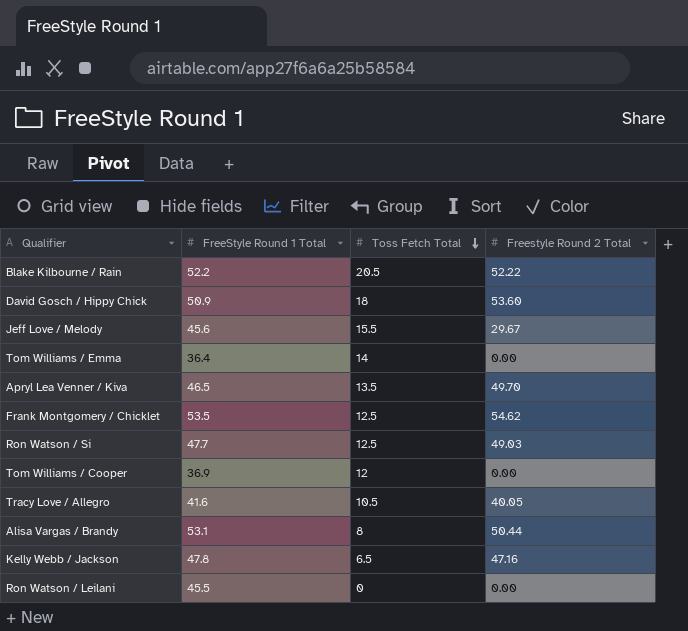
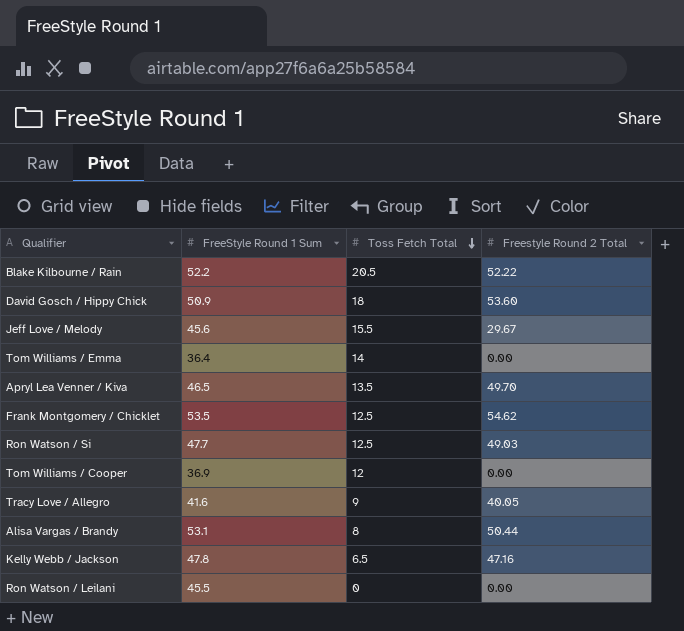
column name: FreeStyle Round 1 Total -> FreeStyle Round 1 Sum
Tracy Love / Allegro | Toss Fetch Total: 10.5 -> 9

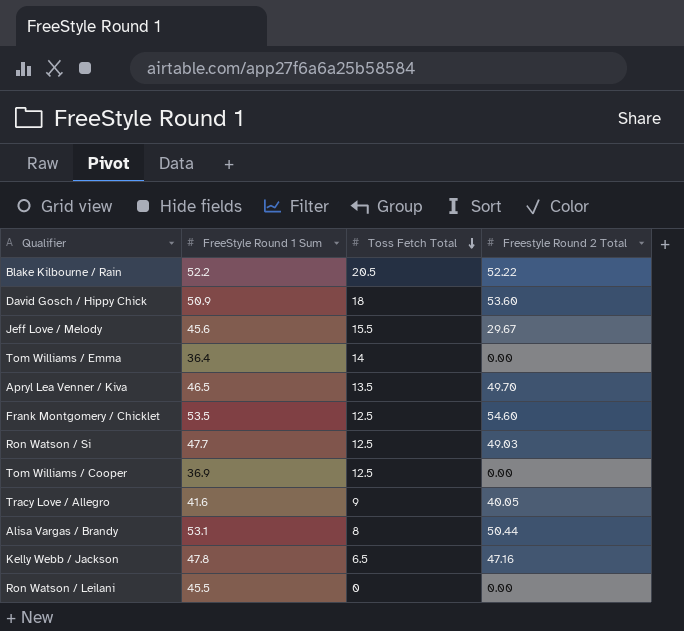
Frank Montgomery / Chicklet | Freestyle Round 2 Total: 54.62 -> 54.60
Tom Williams / Cooper | Toss Fetch Total: 12 -> 12.5

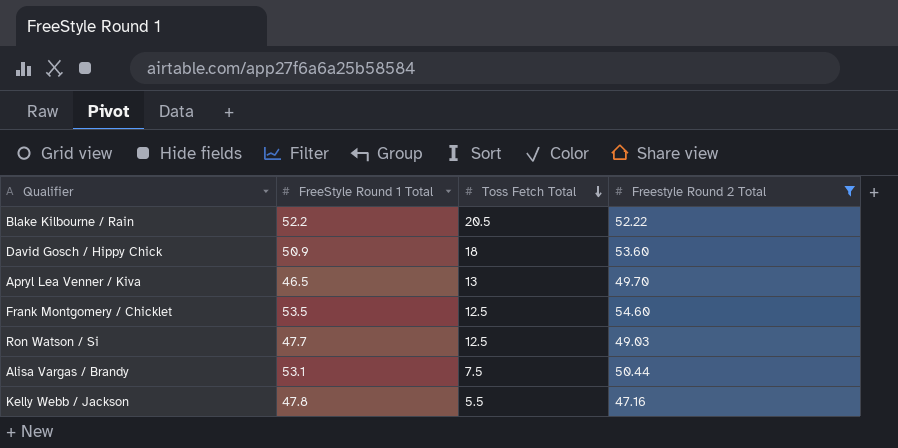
filter: none -> Freestyle Round 2 Total >= 47.16
column name: FreeStyle Round 1 Sum -> FreeStyle Round 1 Total
Apryl Lea Venner / Kiva | Toss Fetch Total: 13.5 -> 13
Alisa Vargas / Brandy | Toss Fetch Total: 8 -> 7.5
Kelly Webb / Jackson | Toss Fetch Total: 6.5 -> 5.5

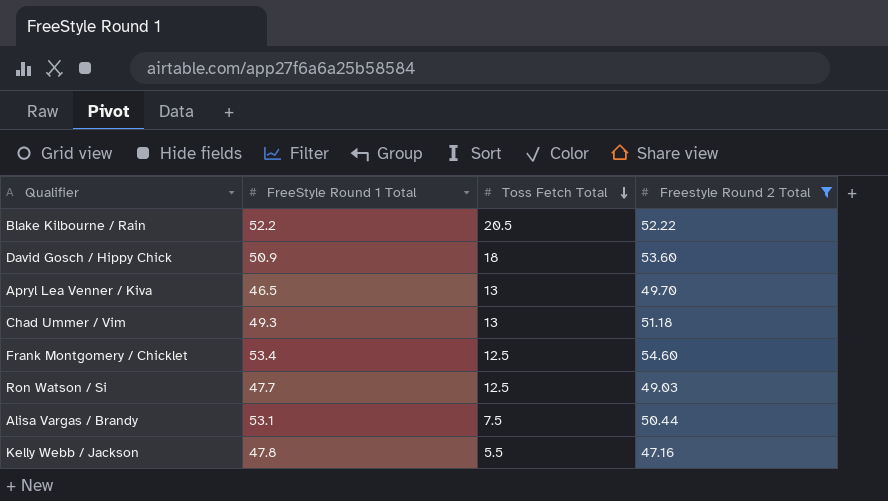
row Chad Ummer / Vim: none -> 49.3 | 13 | 51.18
Frank Montgomery / Chicklet | FreeStyle Round 1 Total: 53.5 -> 53.4

